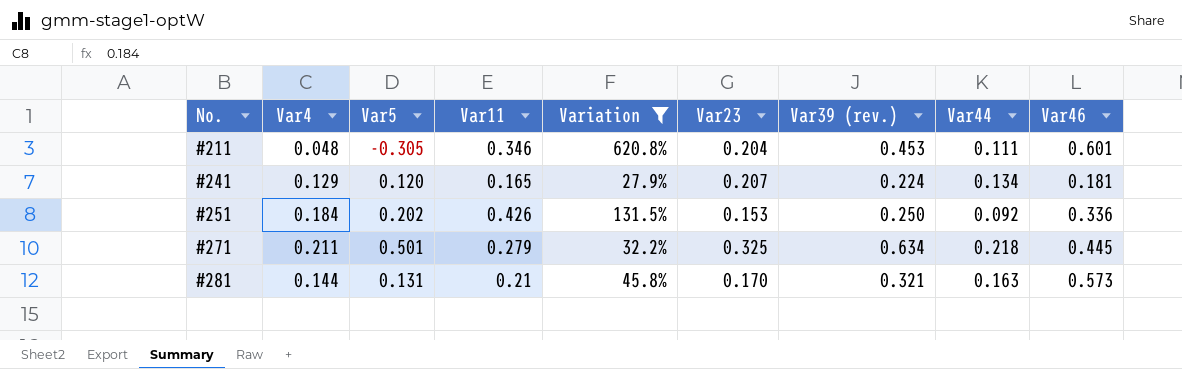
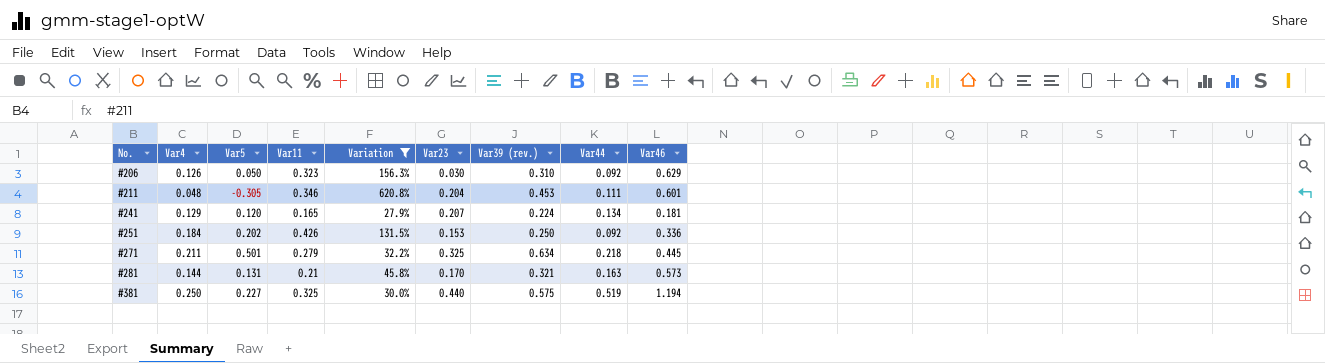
row #206: none -> 0.126 | 0.050 | 0.323 | 156.3% | 0.030 | 0.310 | 0.092 | 0.629
row #381: none -> 0.250 | 0.227 | 0.325 | 30.0% | 0.440 | 0.575 | 0.519 | 1.194

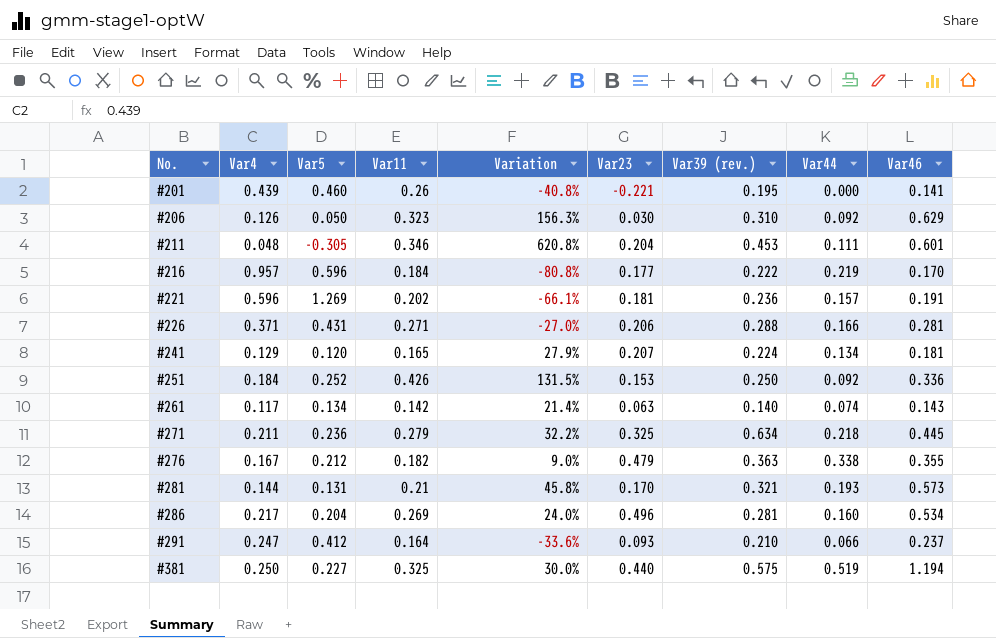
filter: Variation >= 27.9% -> none
#251 | Var5: 0.202 -> 0.252
#271 | Var5: 0.501 -> 0.236
#281 | Var44: 0.163 -> 0.193

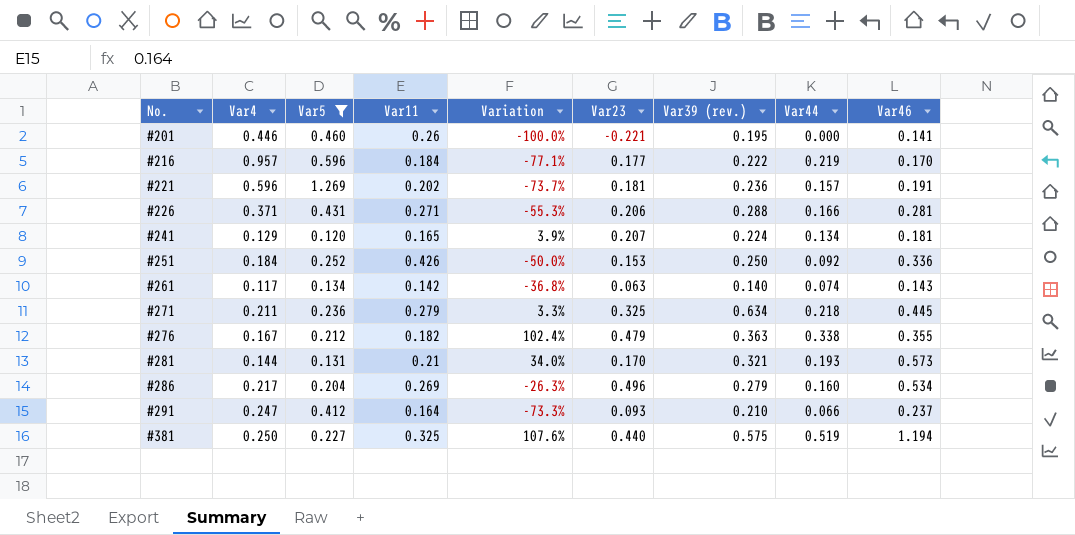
filter: none -> Var5 >= 0.120
column Variation | formula: ([Var11] - [Var4]) / [Var4] -> ([Var44] - [Var4]) / [Var4]
#201 | Var4: 0.439 -> 0.446
#286 | Var39 (rev.): 0.281 -> 0.279

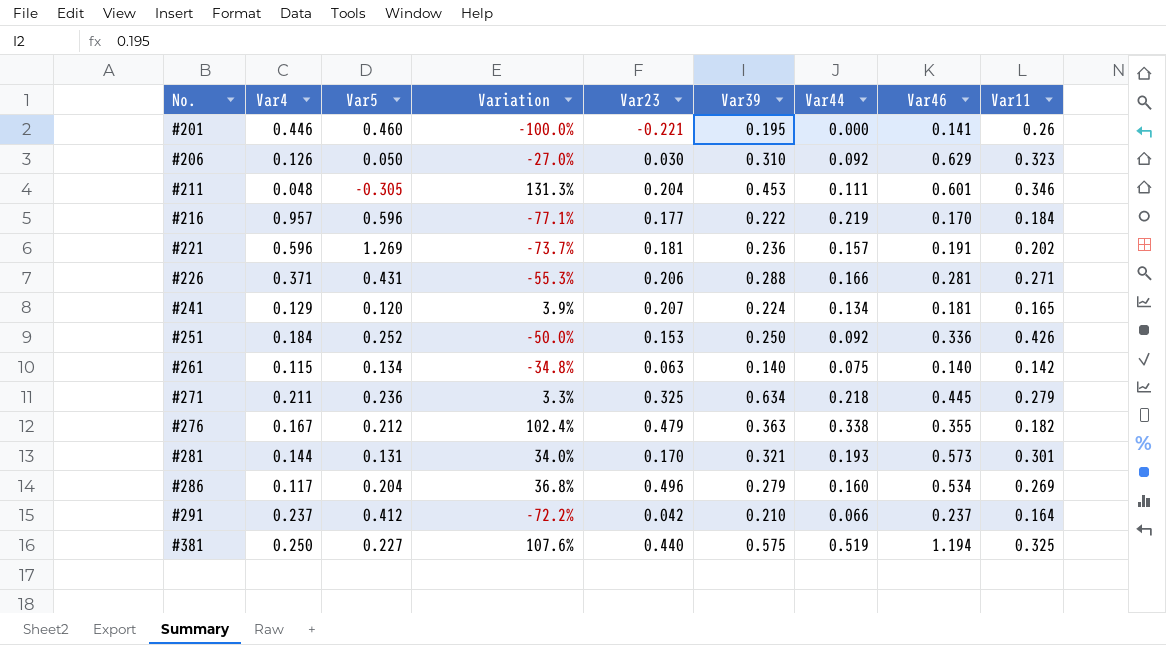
filter: Var5 >= 0.120 -> none
column name: Var39 (rev.) -> Var39
column Var11 | position: 4 -> 9
#261 | Var4: 0.117 -> 0.115
#261 | Variation: -36.8% -> -34.8%
#261 | Var44: 0.074 -> 0.075
#261 | Var46: 0.143 -> 0.140
#281 | Var11: 0.21 -> 0.301
#286 | Var4: 0.217 -> 0.117
#286 | Variation: -26.3% -> 36.8%
#291 | Var4: 0.247 -> 0.237
#291 | Variation: -73.3% -> -72.2%
#291 | Var23: 0.093 -> 0.042

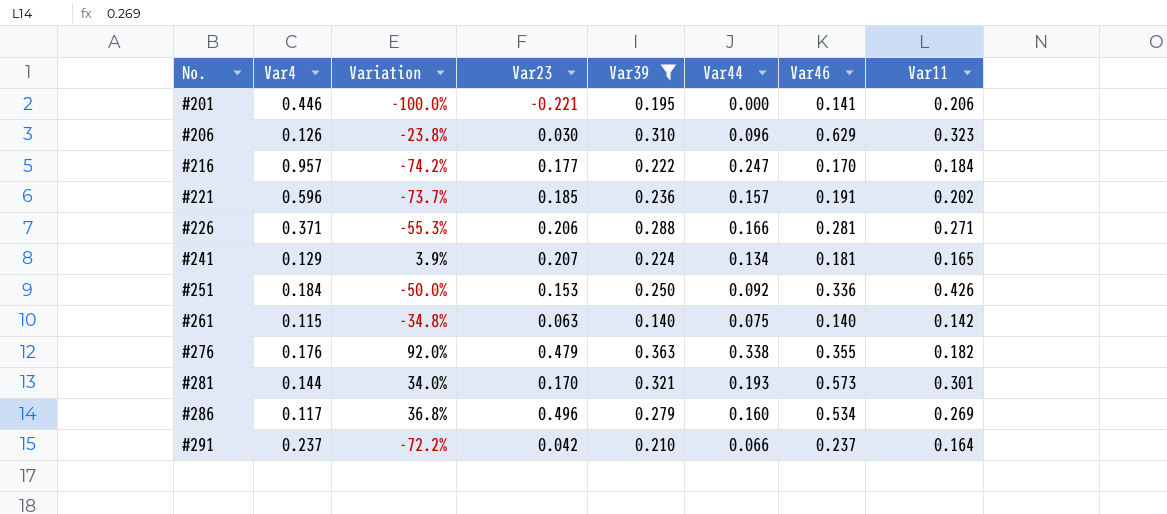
filter: none -> Var39 <= 0.363
column Var5 | position: 3 -> none
#201 | Var11: 0.26 -> 0.206
#206 | Variation: -27.0% -> -23.8%
#206 | Var44: 0.092 -> 0.096
#216 | Variation: -77.1% -> -74.2%
#216 | Var44: 0.219 -> 0.247
#221 | Var23: 0.181 -> 0.185
#276 | Var4: 0.167 -> 0.176
#276 | Variation: 102.4% -> 92.0%

